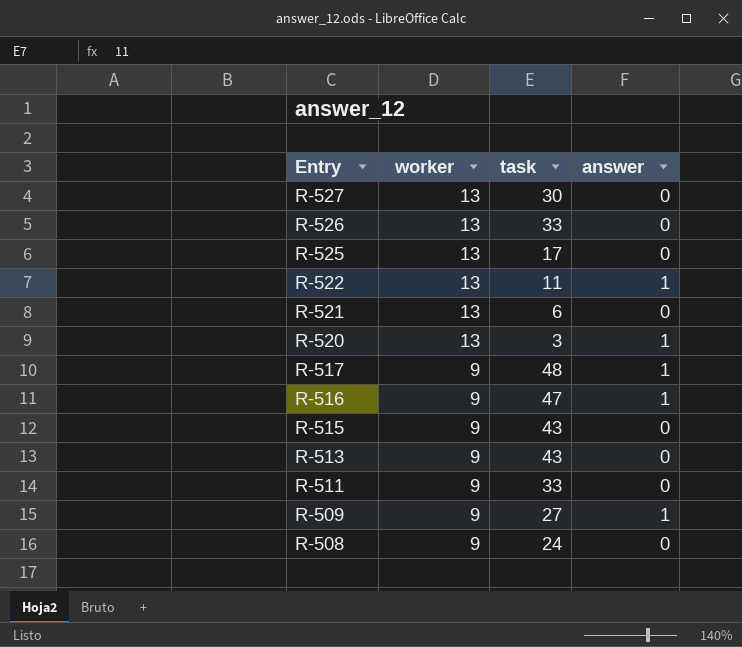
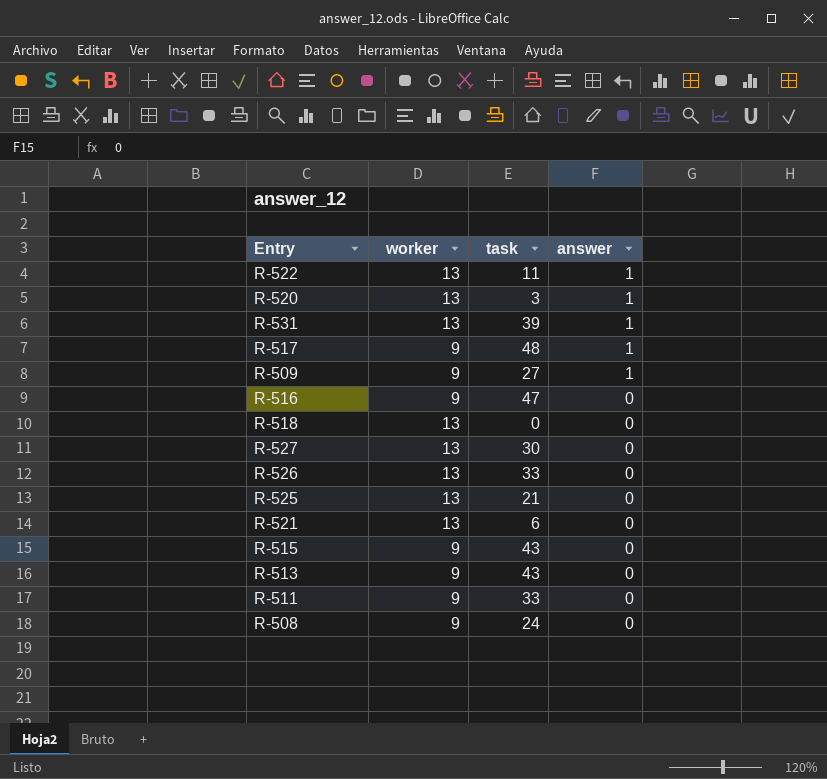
row order: Entry descending -> answer descending
row R-531: none -> 13 | 39 | 1
R-516 | answer: 1 -> 0
row R-518: none -> 13 | 0 | 0
R-525 | task: 17 -> 21

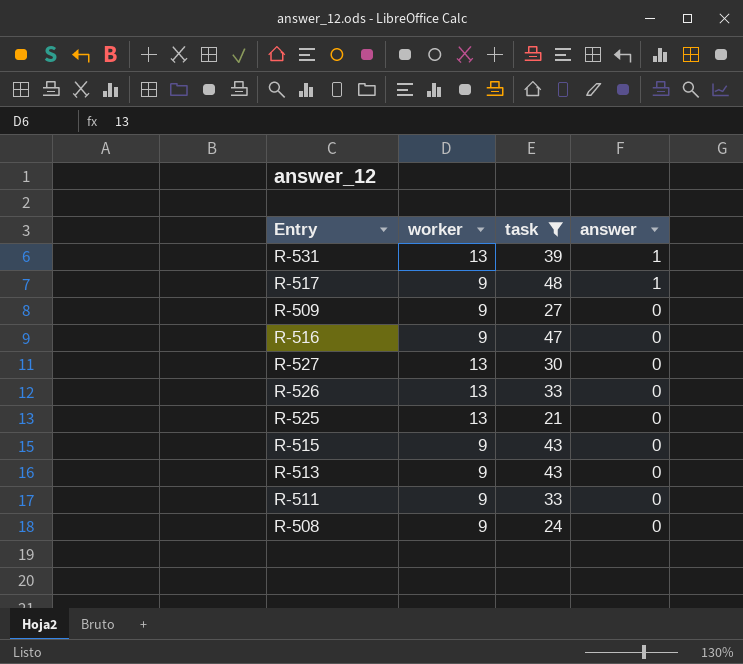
filter: none -> task >= 21
R-509 | answer: 1 -> 0

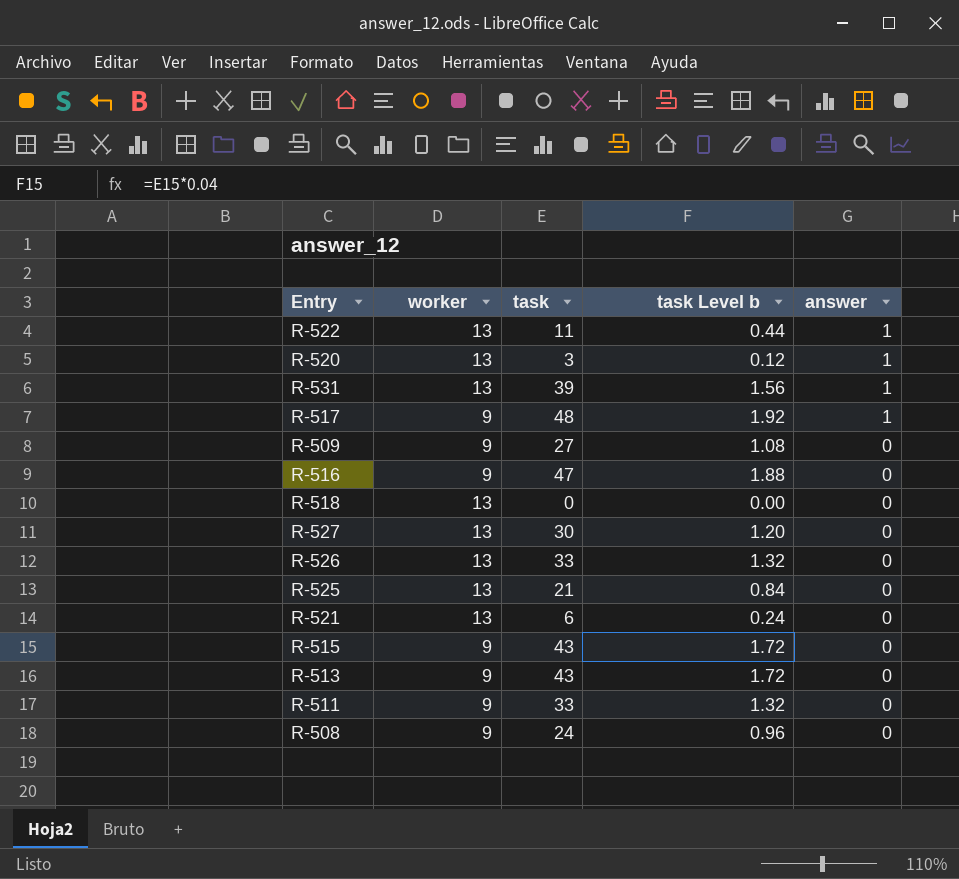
filter: task >= 21 -> none
column task Level b | formula: none -> [task] * 0.04

